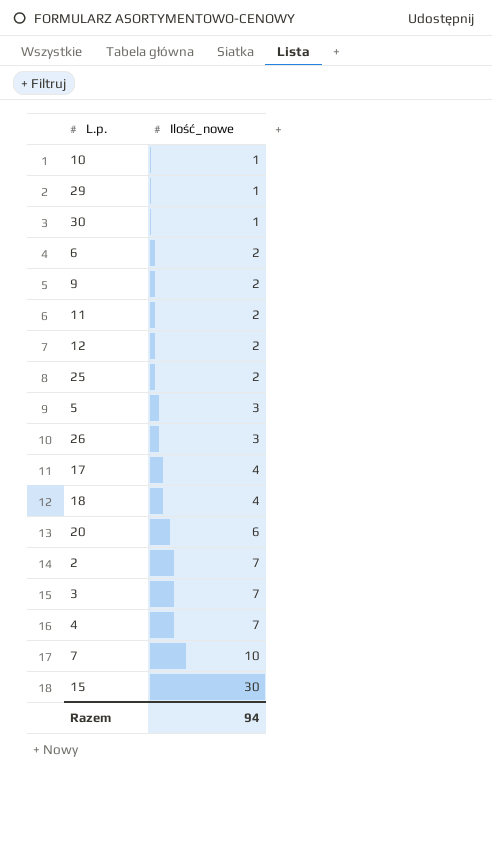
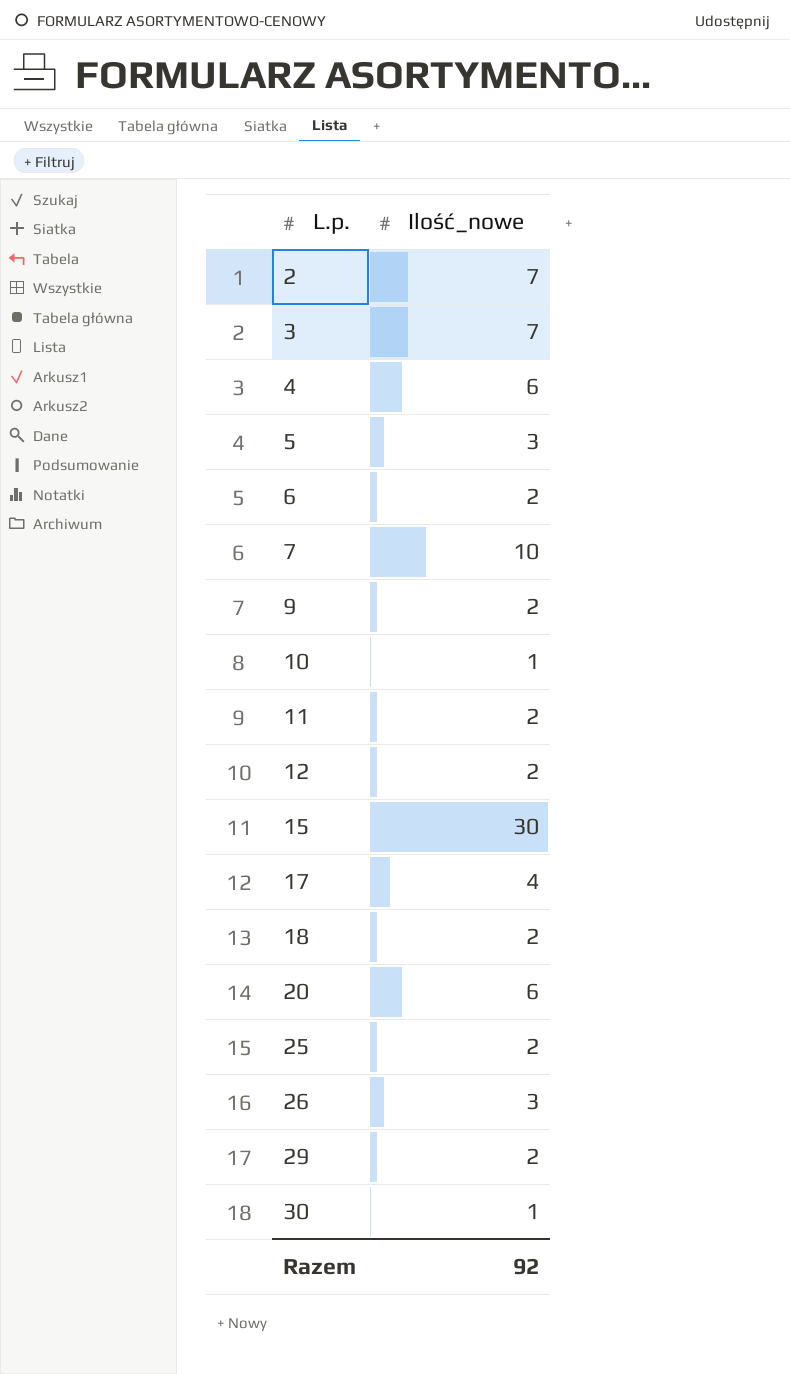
row order: Ilość_nowe ascending -> L.p. ascending
4 | Ilość_nowe: 7 -> 6
18 | Ilość_nowe: 4 -> 2
29 | Ilość_nowe: 1 -> 2
Razem | Ilość_nowe: 94 -> 92

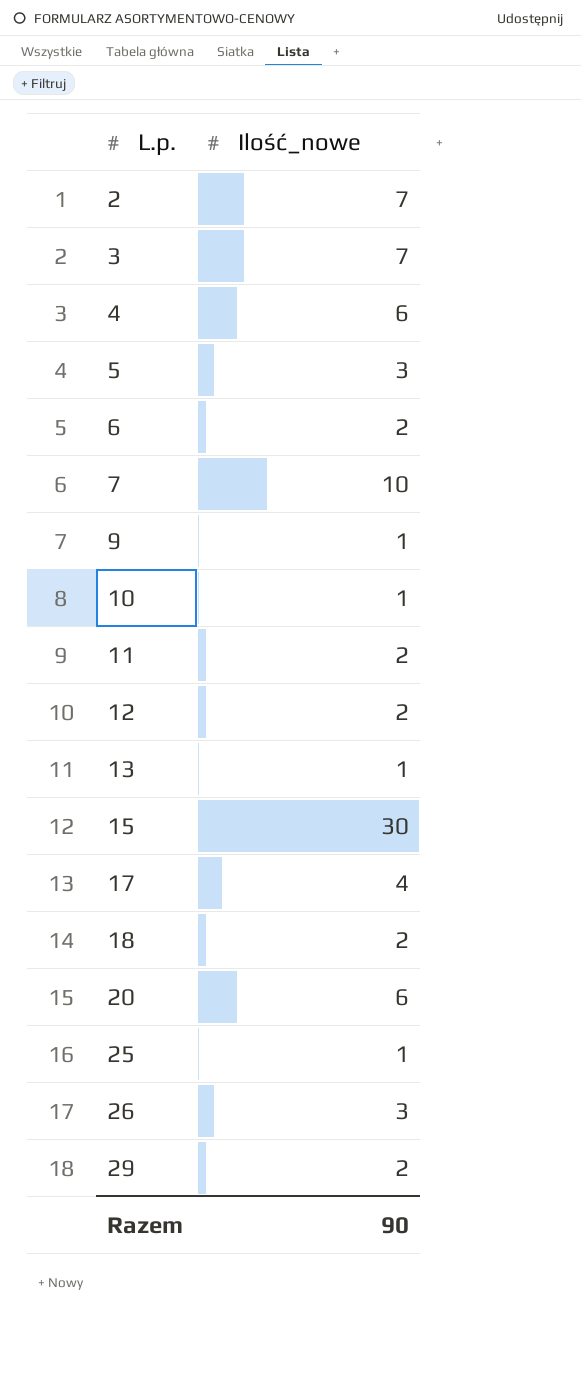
row 30: 1 -> none
9 | Ilość_nowe: 2 -> 1
row 13: none -> 1
25 | Ilość_nowe: 2 -> 1
Razem | Ilość_nowe: 92 -> 90

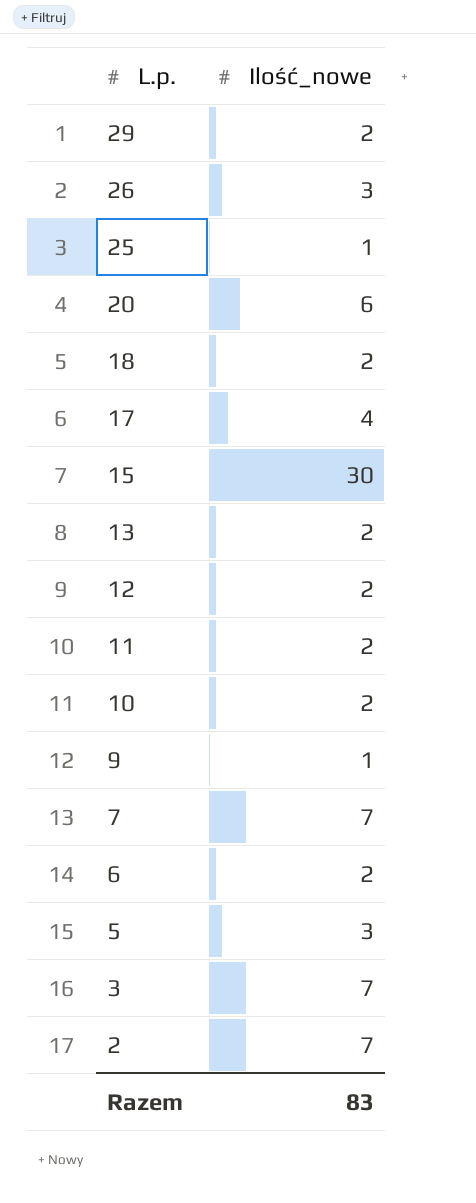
row order: L.p. ascending -> L.p. descending
row 4: 6 -> none
13 | Ilość_nowe: 1 -> 2
10 | Ilość_nowe: 1 -> 2
7 | Ilość_nowe: 10 -> 7
Razem | Ilość_nowe: 90 -> 83

